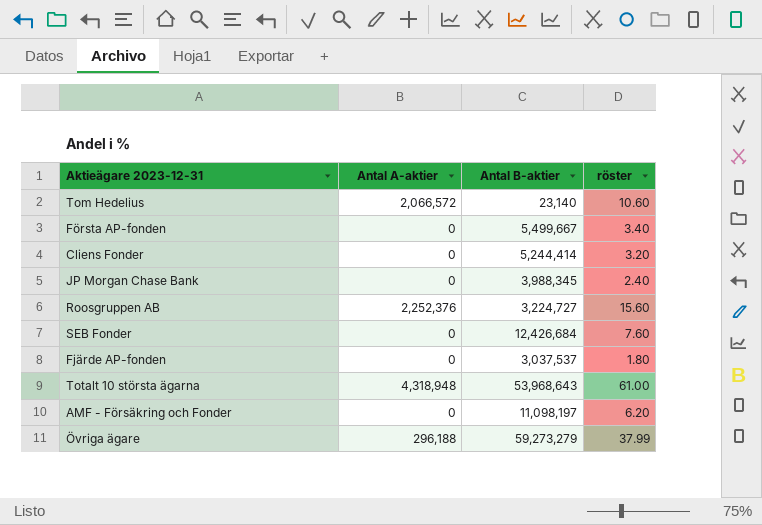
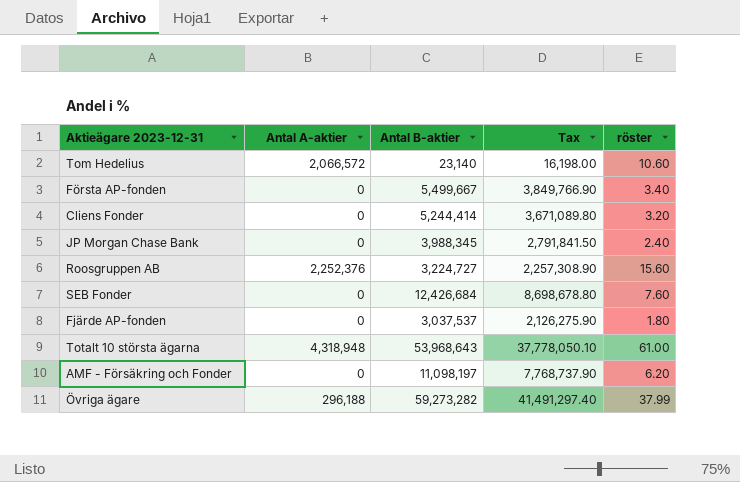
column Tax | formula: none -> [Antal B-aktier] * 0.7
Övriga ägare | Antal B-aktier: 59,273,279 -> 59,273,282

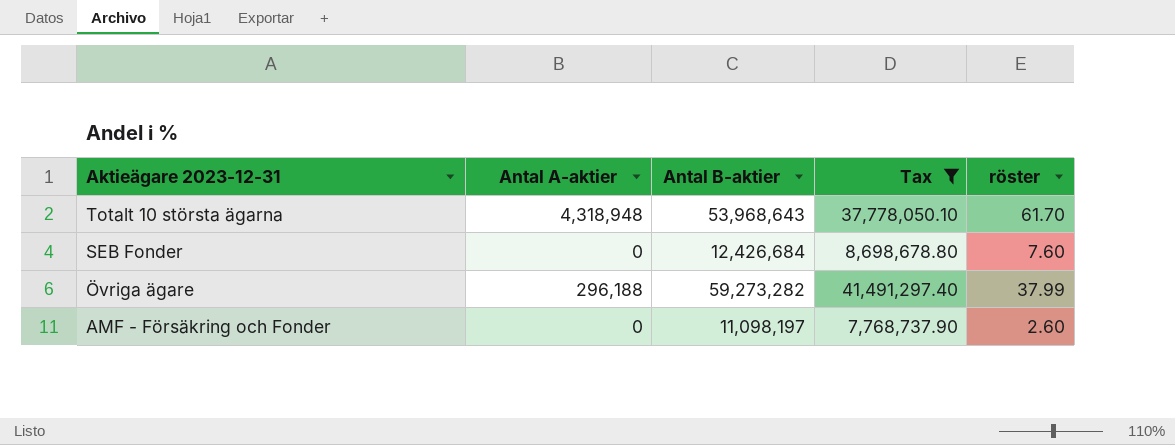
filter: none -> Tax >= 7,768,737.90
row order: none -> Aktieägare 2023-12-31 descending
Totalt 10 största ägarna | röster: 61.00 -> 61.70
AMF - Försäkring och Fonder | röster: 6.20 -> 2.60

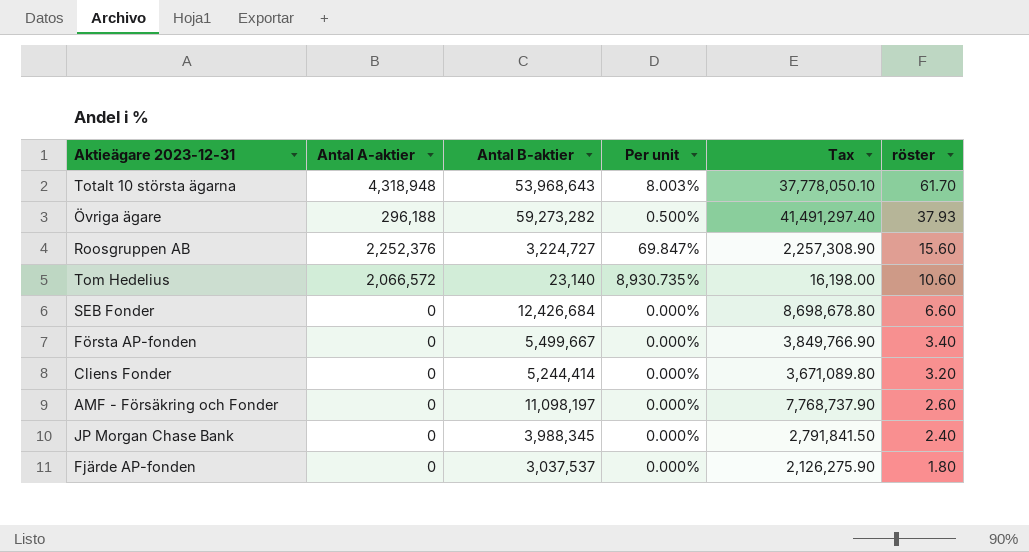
filter: Tax >= 7,768,737.90 -> none
row order: Aktieägare 2023-12-31 descending -> röster descending
column Per unit | formula: none -> [Antal A-aktier] / [Antal B-aktier]
Övriga ägare | röster: 37.99 -> 37.93
SEB Fonder | röster: 7.60 -> 6.60

